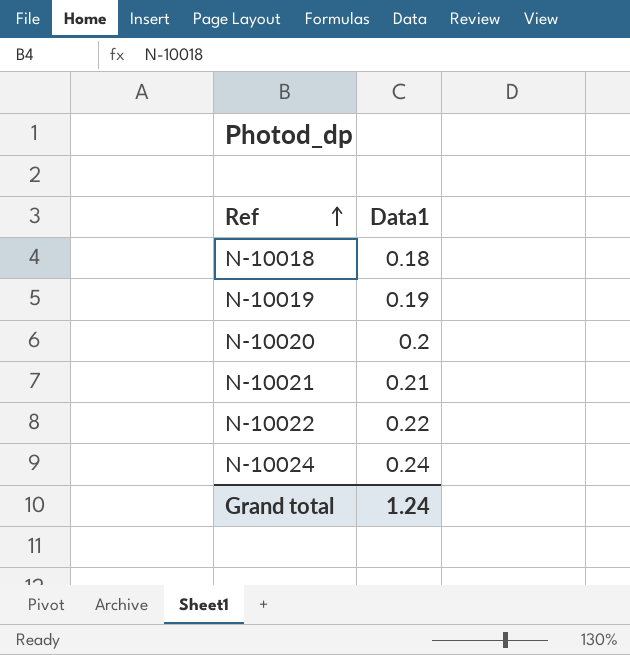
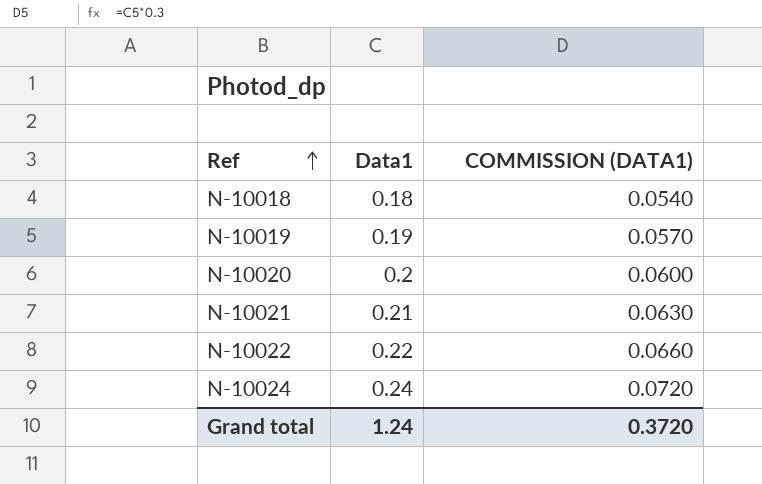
column COMMISSION (DATA1) | formula: none -> [Data1] * 0.3

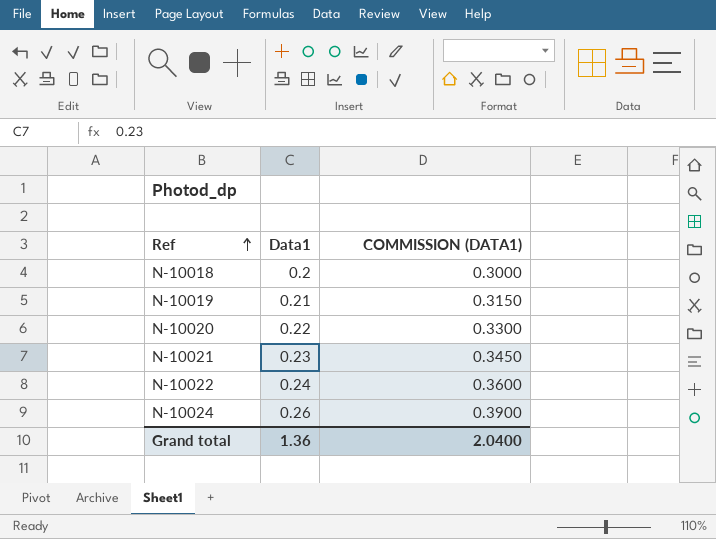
column COMMISSION (DATA1) | formula: [Data1] * 0.3 -> [Data1] * 1.5
N-10018 | Data1: 0.18 -> 0.2
N-10019 | Data1: 0.19 -> 0.21
N-10020 | Data1: 0.2 -> 0.22
N-10021 | Data1: 0.21 -> 0.23
N-10022 | Data1: 0.22 -> 0.24
N-10024 | Data1: 0.24 -> 0.26
Grand total | Data1: 1.24 -> 1.36
Grand total | COMMISSION (DATA1): 0.3720 -> 2.0400

